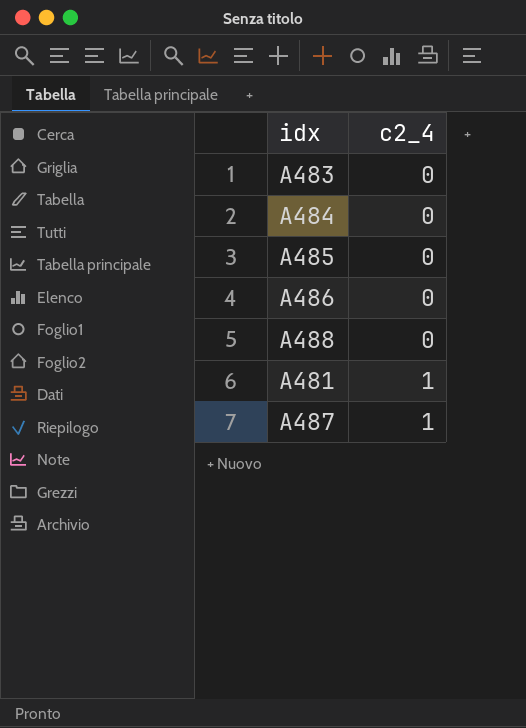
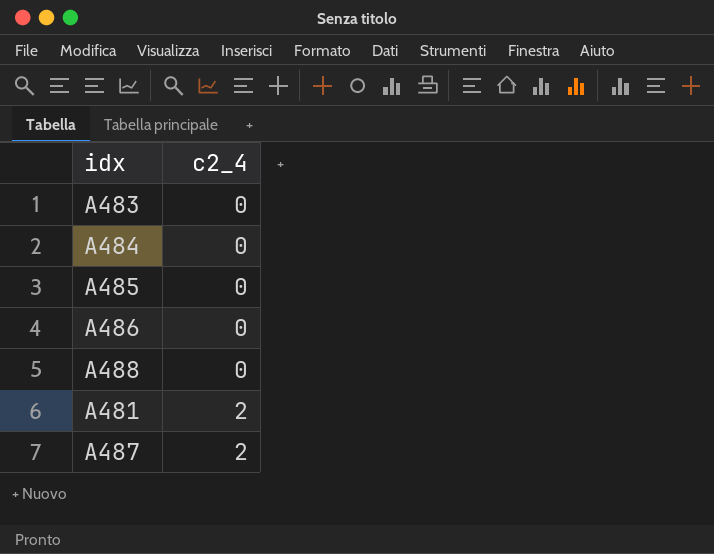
A481 | c2_4: 1 -> 2
A487 | c2_4: 1 -> 2

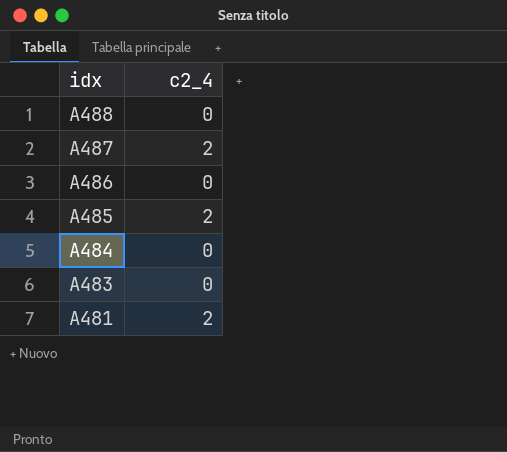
row order: c2_4 ascending -> idx descending
A485 | c2_4: 0 -> 2

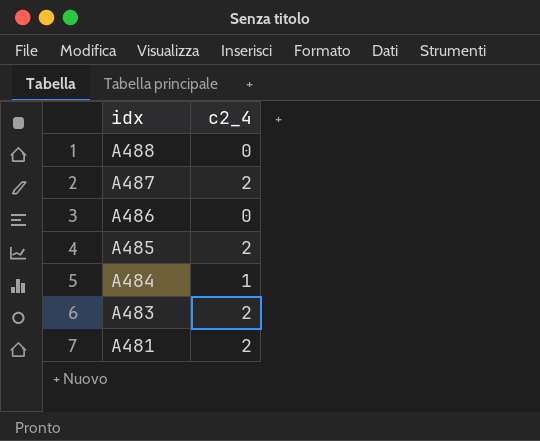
A484 | c2_4: 0 -> 1
A483 | c2_4: 0 -> 2

